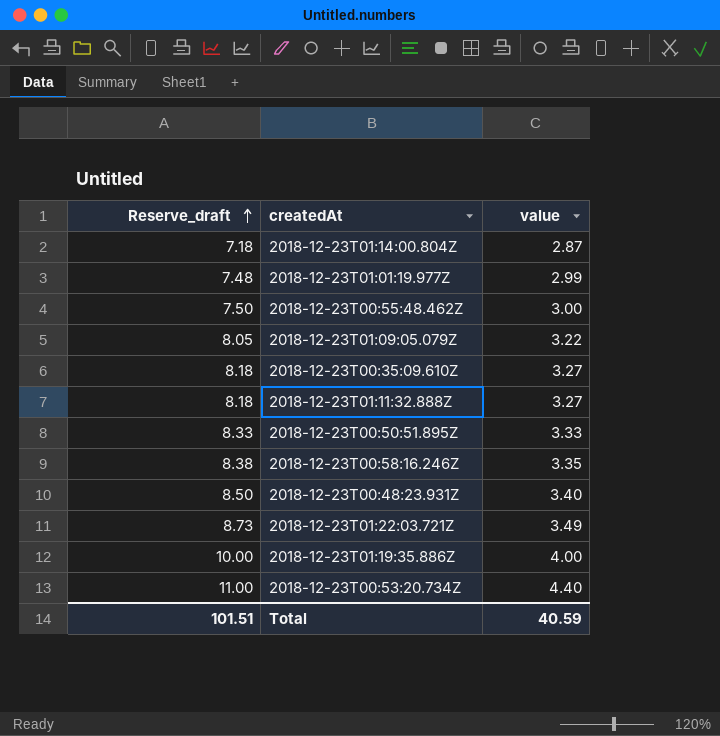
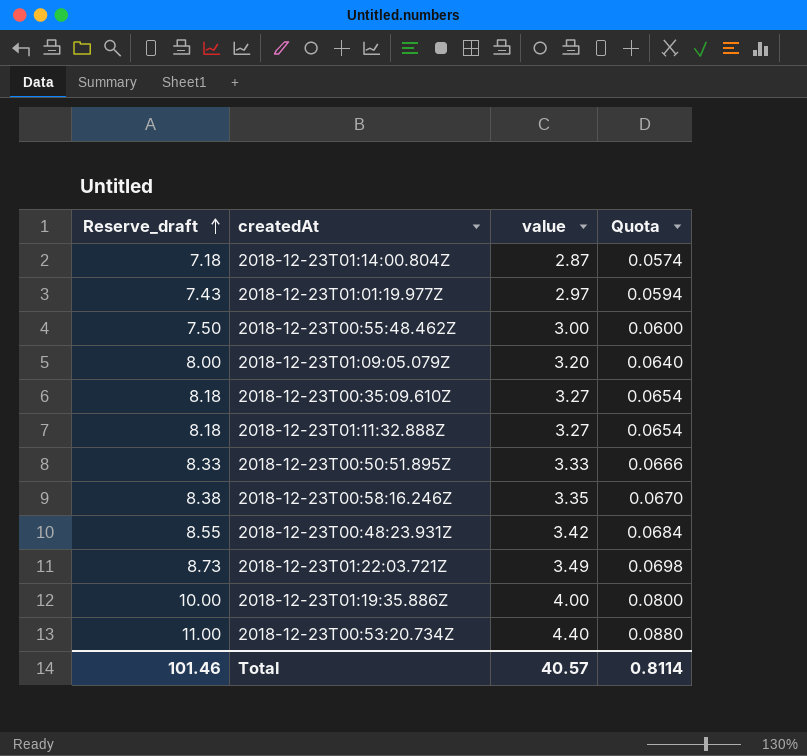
column Quota | formula: none -> [value] * 0.02
2018-12-23T01:01:19.977Z | Reserve_draft: 7.48 -> 7.43
2018-12-23T01:01:19.977Z | value: 2.99 -> 2.97
2018-12-23T01:09:05.079Z | Reserve_draft: 8.05 -> 8.00
2018-12-23T01:09:05.079Z | value: 3.22 -> 3.20
2018-12-23T00:48:23.931Z | Reserve_draft: 8.50 -> 8.55
2018-12-23T00:48:23.931Z | value: 3.40 -> 3.42
Total | Reserve_draft: 101.51 -> 101.46
Total | value: 40.59 -> 40.57

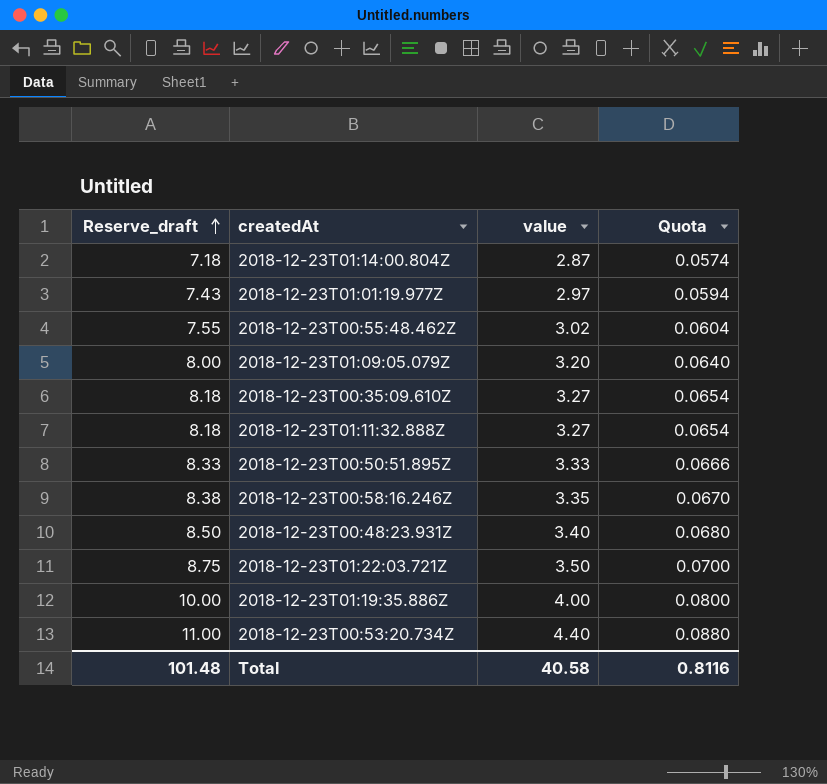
2018-12-23T00:55:48.462Z | Reserve_draft: 7.50 -> 7.55
2018-12-23T00:55:48.462Z | value: 3.00 -> 3.02
2018-12-23T00:55:48.462Z | Quota: 0.0600 -> 0.0604
2018-12-23T00:48:23.931Z | Reserve_draft: 8.55 -> 8.50
2018-12-23T00:48:23.931Z | value: 3.42 -> 3.40
2018-12-23T00:48:23.931Z | Quota: 0.0684 -> 0.0680
2018-12-23T01:22:03.721Z | Reserve_draft: 8.73 -> 8.75
2018-12-23T01:22:03.721Z | value: 3.49 -> 3.50
2018-12-23T01:22:03.721Z | Quota: 0.0698 -> 0.0700
Total | Reserve_draft: 101.46 -> 101.48
Total | value: 40.57 -> 40.58
Total | Quota: 0.8114 -> 0.8116

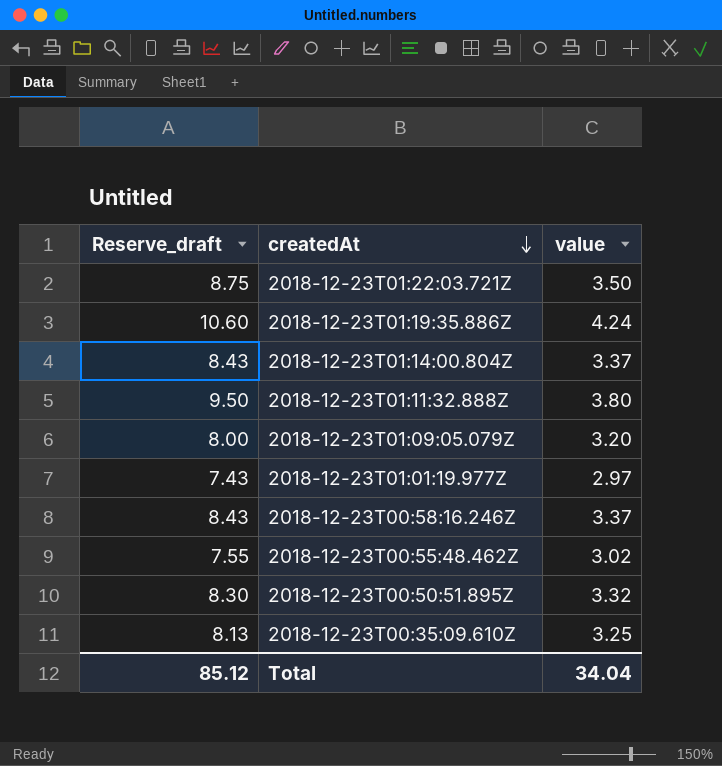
row order: Reserve_draft ascending -> createdAt descending
column Quota | formula: [value] * 0.02 -> none
row 2018-12-23T00:48:23.931Z: 8.50 | 3.40 | 0.0680 -> none
row 2018-12-23T00:53:20.734Z: 11.00 | 4.40 | 0.0880 -> none
2018-12-23T01:19:35.886Z | Reserve_draft: 10.00 -> 10.60
2018-12-23T01:19:35.886Z | value: 4.00 -> 4.24
2018-12-23T01:14:00.804Z | Reserve_draft: 7.18 -> 8.43
2018-12-23T01:14:00.804Z | value: 2.87 -> 3.37
2018-12-23T01:11:32.888Z | Reserve_draft: 8.18 -> 9.50
2018-12-23T01:11:32.888Z | value: 3.27 -> 3.80
2018-12-23T00:58:16.246Z | Reserve_draft: 8.38 -> 8.43
2018-12-23T00:58:16.246Z | value: 3.35 -> 3.37
2018-12-23T00:50:51.895Z | Reserve_draft: 8.33 -> 8.30
2018-12-23T00:50:51.895Z | value: 3.33 -> 3.32
2018-12-23T00:35:09.610Z | Reserve_draft: 8.18 -> 8.13
2018-12-23T00:35:09.610Z | value: 3.27 -> 3.25
Total | Reserve_draft: 101.48 -> 85.12
Total | value: 40.58 -> 34.04

